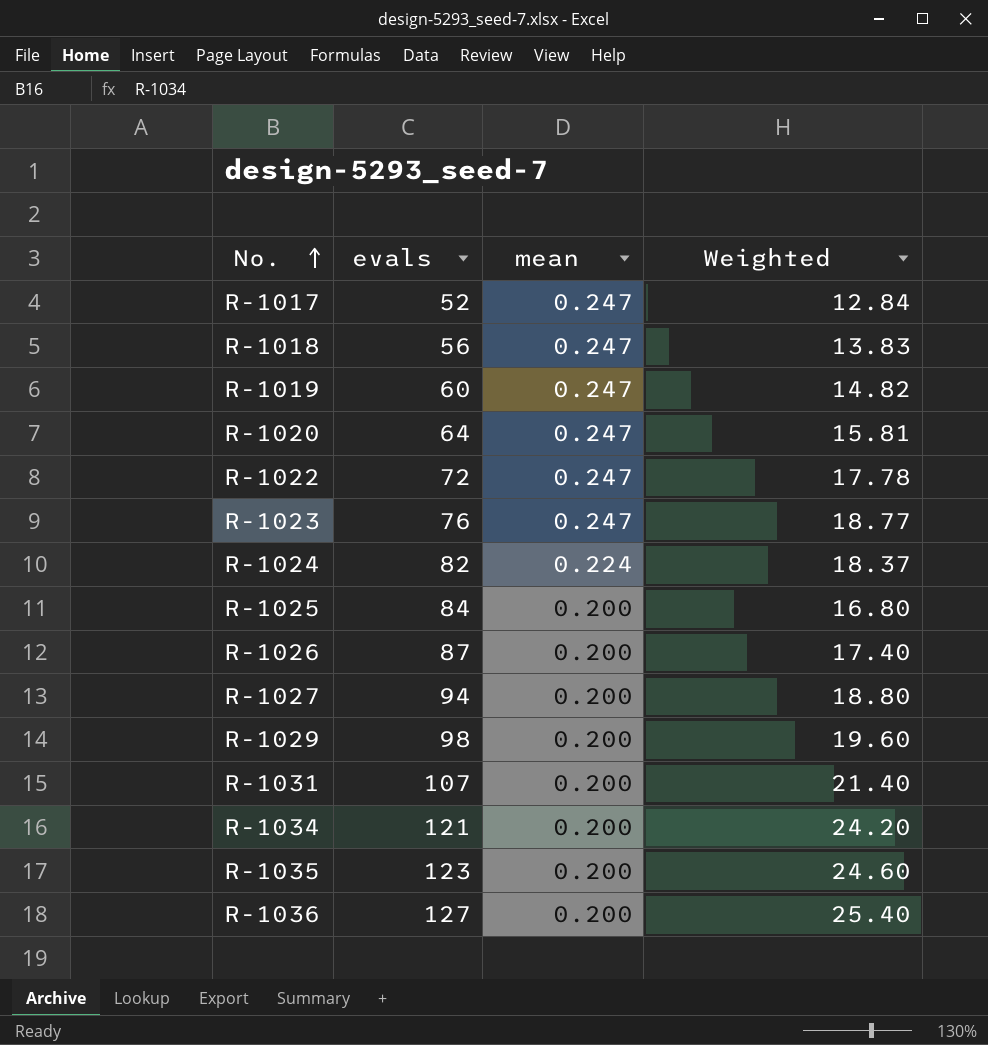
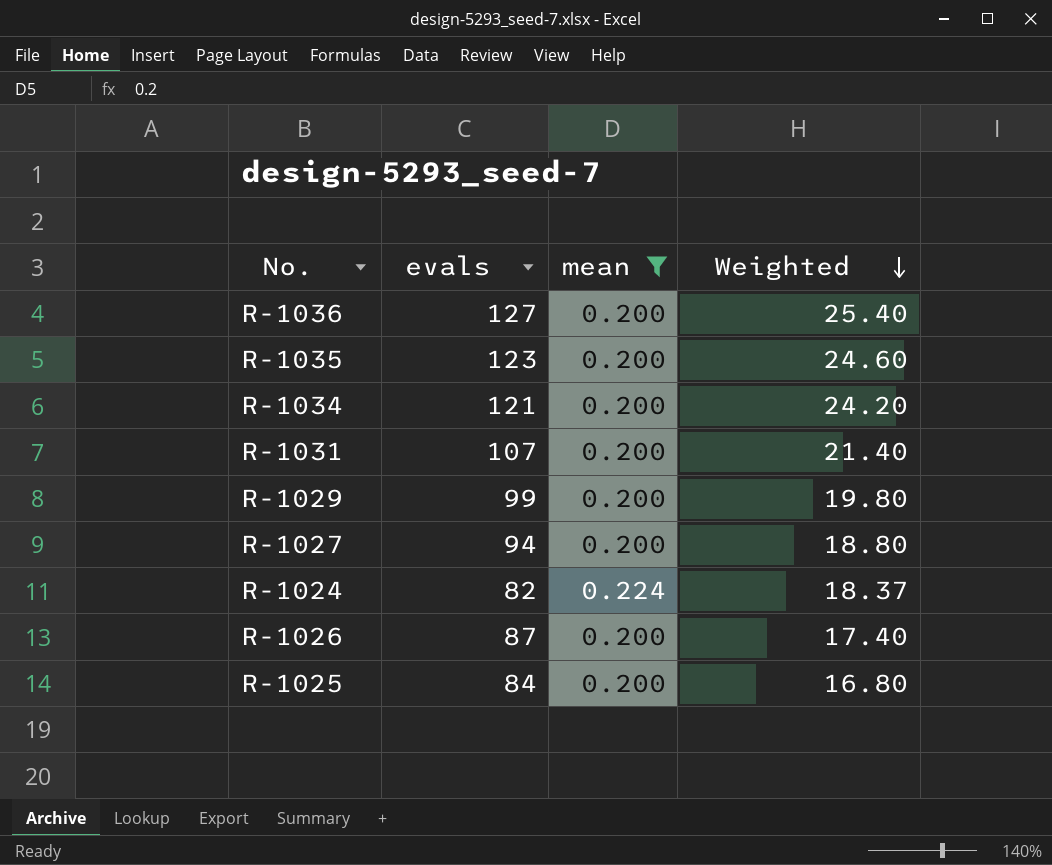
filter: none -> mean != 0.247
row order: No. ascending -> Weighted descending
R-1029 | evals: 98 -> 99
R-1029 | Weighted: 19.60 -> 19.80

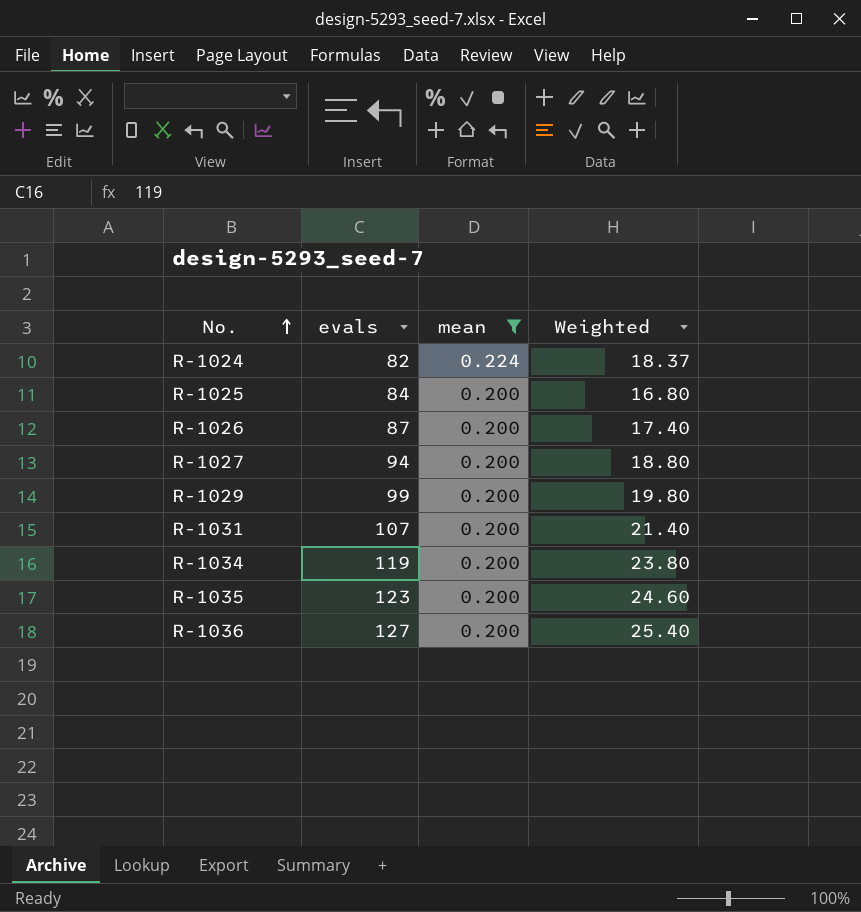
row order: Weighted descending -> No. ascending
R-1034 | evals: 121 -> 119
R-1034 | Weighted: 24.20 -> 23.80

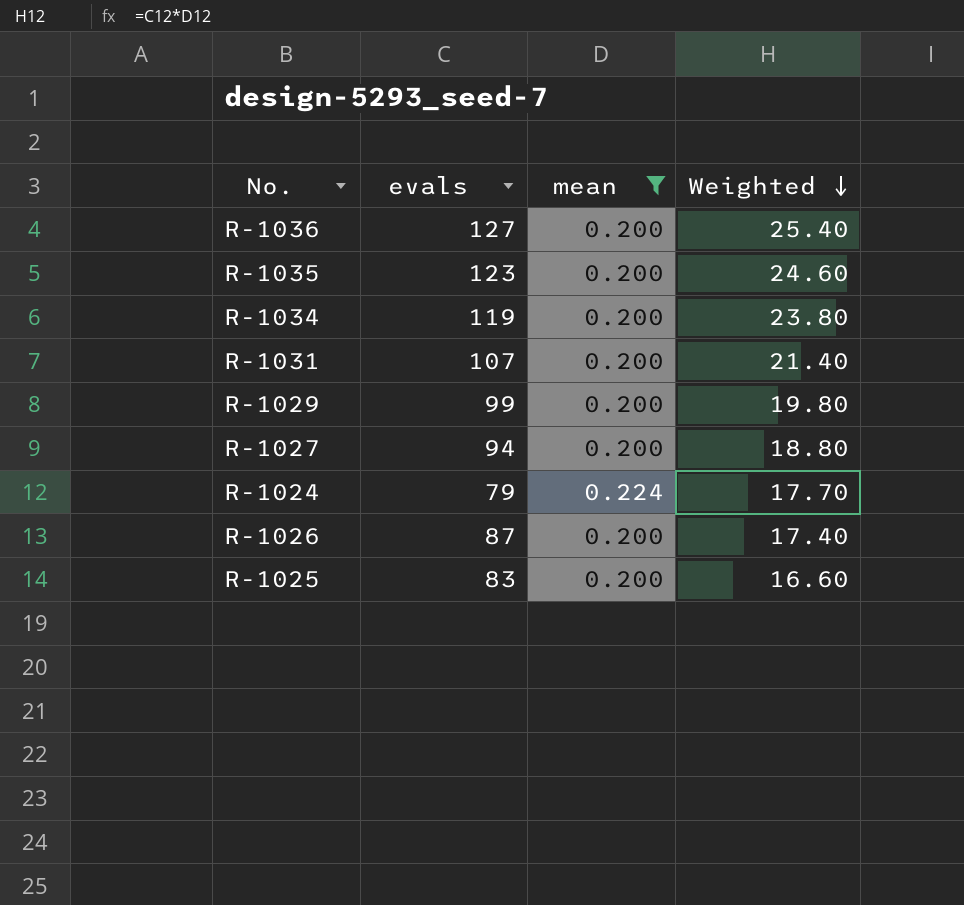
row order: No. ascending -> Weighted descending
R-1024 | evals: 82 -> 79
R-1024 | Weighted: 18.37 -> 17.70
R-1025 | evals: 84 -> 83
R-1025 | Weighted: 16.80 -> 16.60

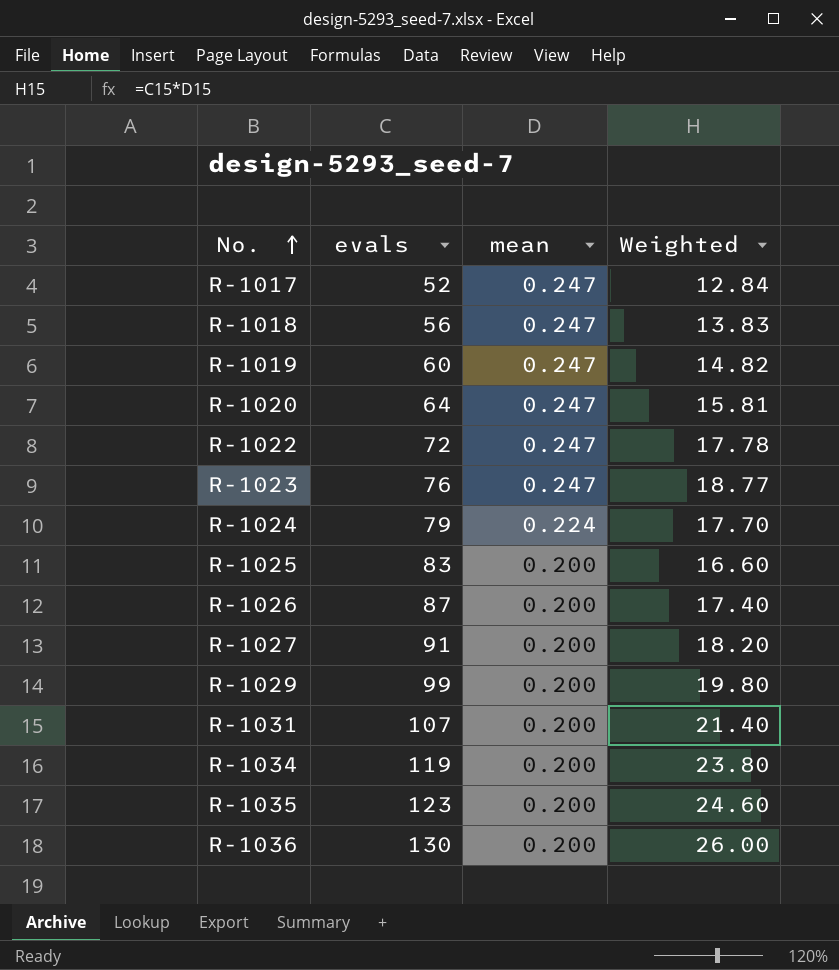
filter: mean != 0.247 -> none
row order: Weighted descending -> No. ascending
R-1027 | evals: 94 -> 91
R-1027 | Weighted: 18.80 -> 18.20
R-1036 | evals: 127 -> 130
R-1036 | Weighted: 25.40 -> 26.00

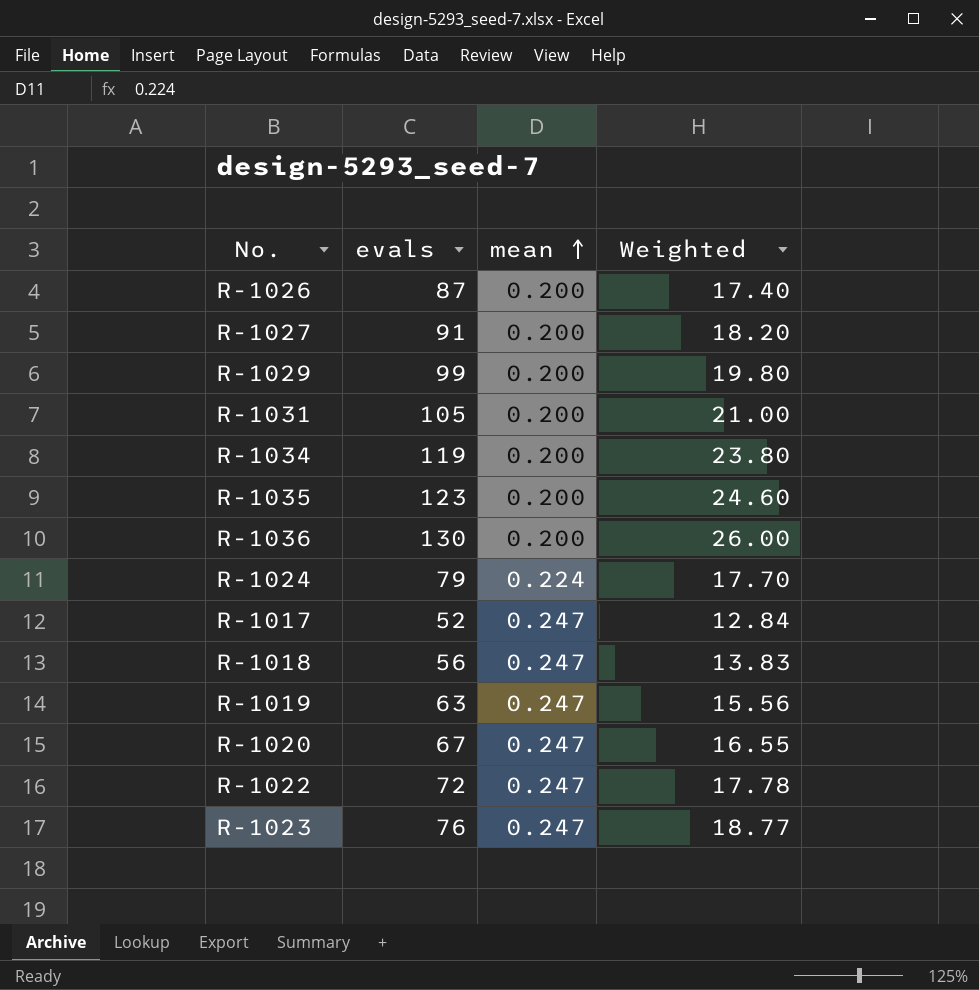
row order: No. ascending -> mean ascending
row R-1025: 83 | 0.200 | 16.60 -> none
R-1031 | evals: 107 -> 105
R-1031 | Weighted: 21.40 -> 21.00
R-1019 | evals: 60 -> 63
R-1019 | Weighted: 14.82 -> 15.56
R-1020 | evals: 64 -> 67
R-1020 | Weighted: 15.81 -> 16.55

